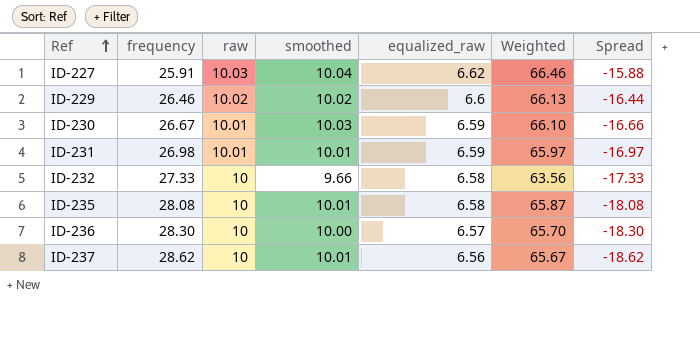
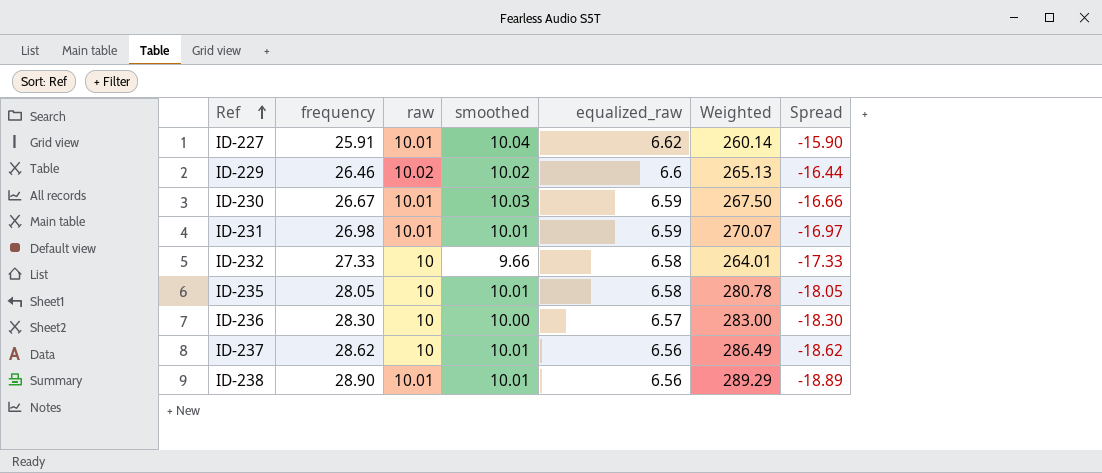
column Weighted | formula: [smoothed] * [equalized_raw] -> [frequency] * [smoothed]
ID-227 | raw: 10.03 -> 10.01
ID-227 | Spread: -15.88 -> -15.90
ID-235 | frequency: 28.08 -> 28.05
ID-235 | Spread: -18.08 -> -18.05
row ID-238: none -> 28.90 | 10.01 | 10.01 | 6.56 | 289.29 | -18.89

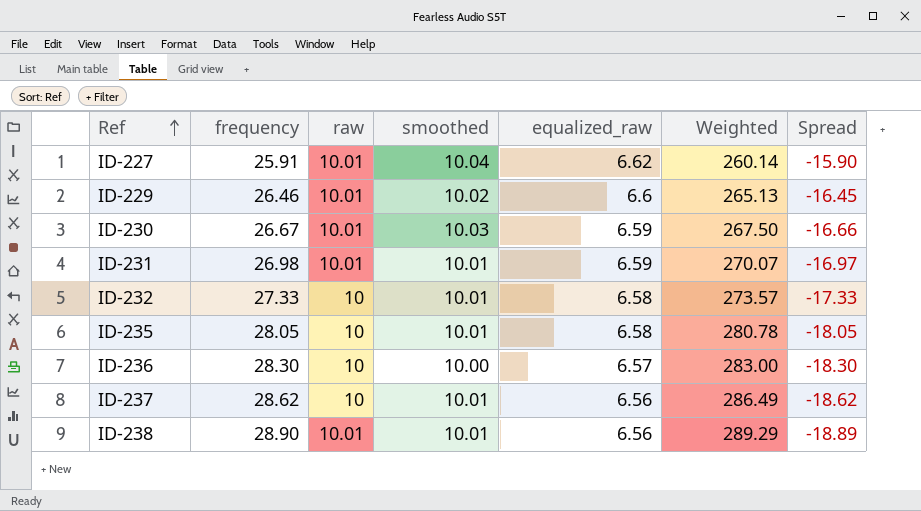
ID-229 | raw: 10.02 -> 10.01
ID-229 | Spread: -16.44 -> -16.45
ID-232 | smoothed: 9.66 -> 10.01
ID-232 | Weighted: 264.01 -> 273.57

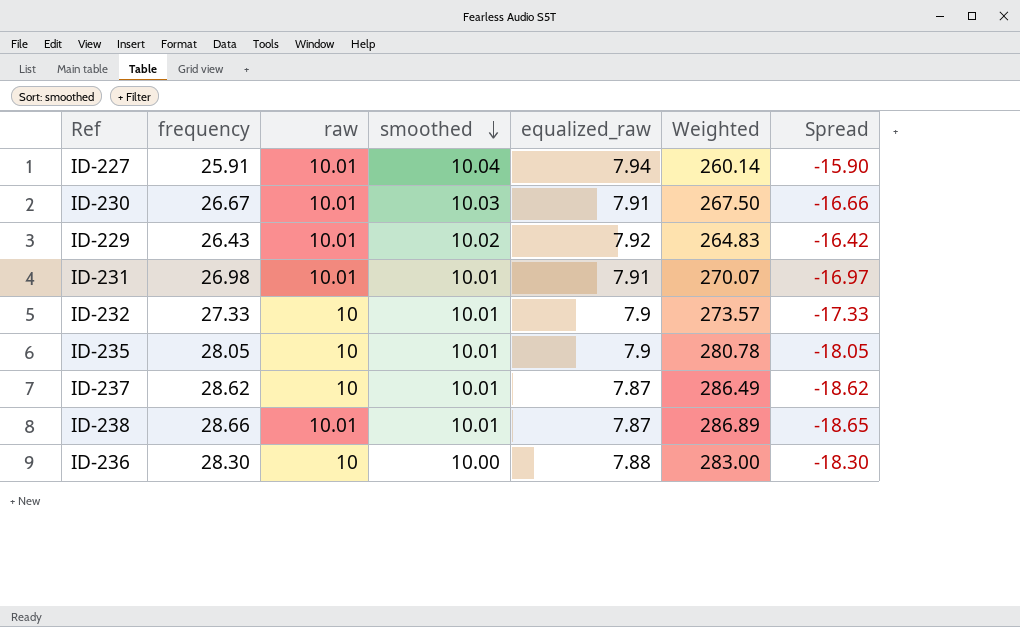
row order: Ref ascending -> smoothed descending
ID-227 | equalized_raw: 6.62 -> 7.94
ID-230 | equalized_raw: 6.59 -> 7.91
ID-229 | frequency: 26.46 -> 26.43
ID-229 | equalized_raw: 6.6 -> 7.92
ID-229 | Weighted: 265.13 -> 264.83
ID-229 | Spread: -16.45 -> -16.42
ID-231 | equalized_raw: 6.59 -> 7.91
ID-232 | equalized_raw: 6.58 -> 7.9
ID-235 | equalized_raw: 6.58 -> 7.9
ID-237 | equalized_raw: 6.56 -> 7.87
ID-238 | frequency: 28.90 -> 28.66
ID-238 | equalized_raw: 6.56 -> 7.87
ID-238 | Weighted: 289.29 -> 286.89
ID-238 | Spread: -18.89 -> -18.65
ID-236 | equalized_raw: 6.57 -> 7.88

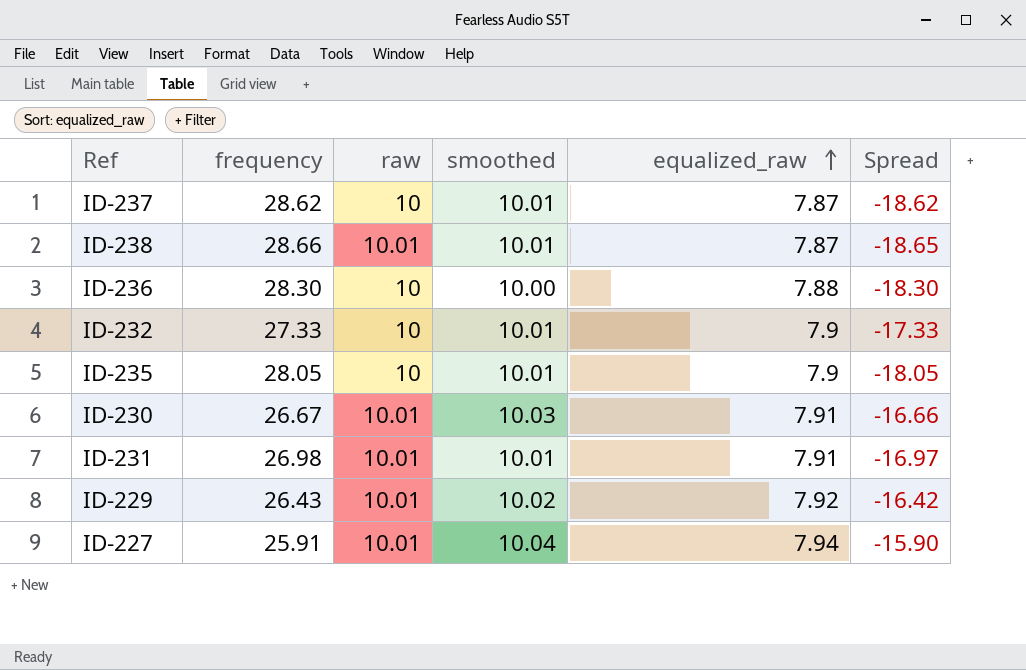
row order: smoothed descending -> equalized_raw ascending
column Weighted | formula: [frequency] * [smoothed] -> none

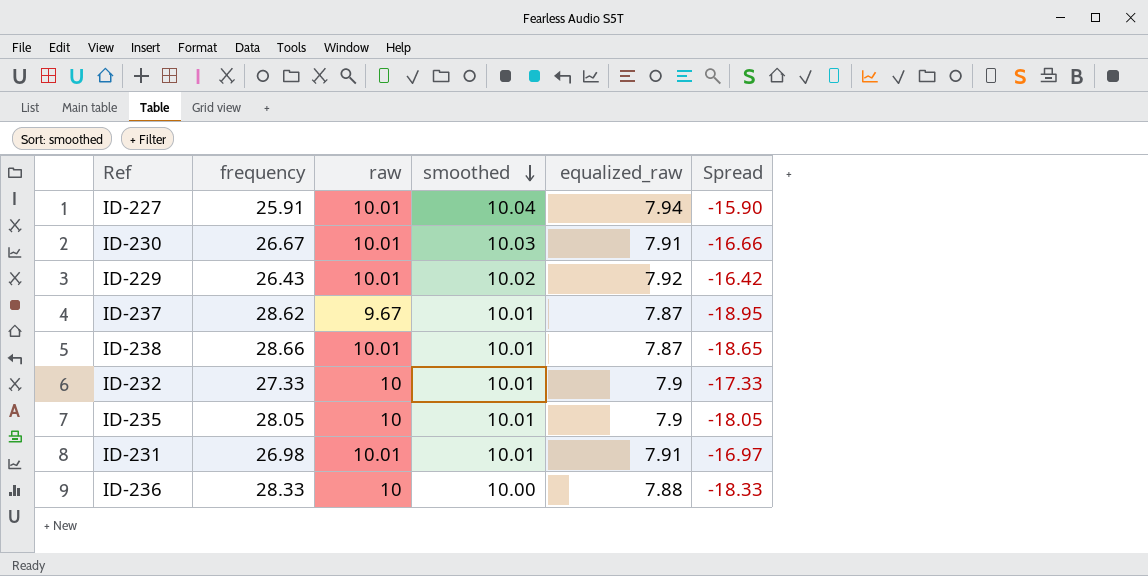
row order: equalized_raw ascending -> smoothed descending
ID-237 | raw: 10 -> 9.67
ID-237 | Spread: -18.62 -> -18.95
ID-236 | frequency: 28.30 -> 28.33
ID-236 | Spread: -18.30 -> -18.33

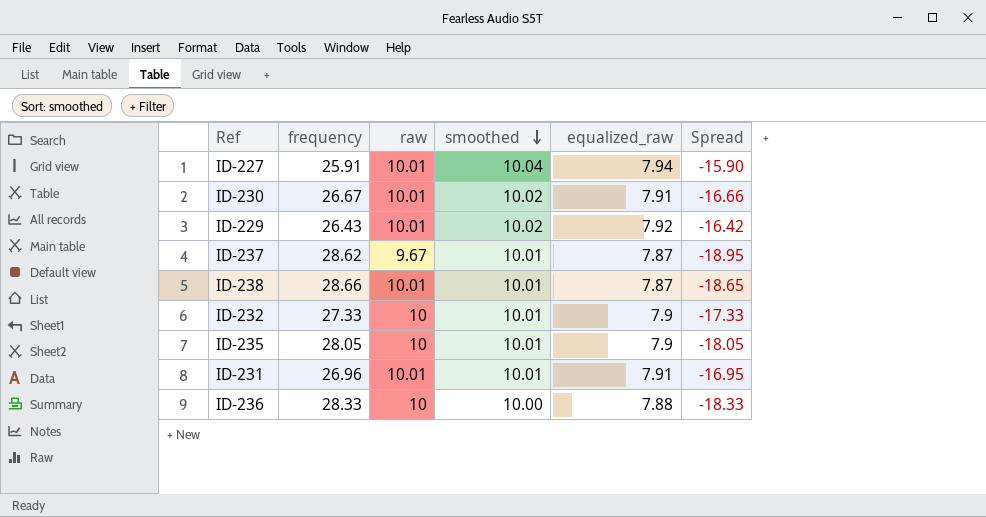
ID-230 | smoothed: 10.03 -> 10.02
ID-231 | frequency: 26.98 -> 26.96
ID-231 | Spread: -16.97 -> -16.95

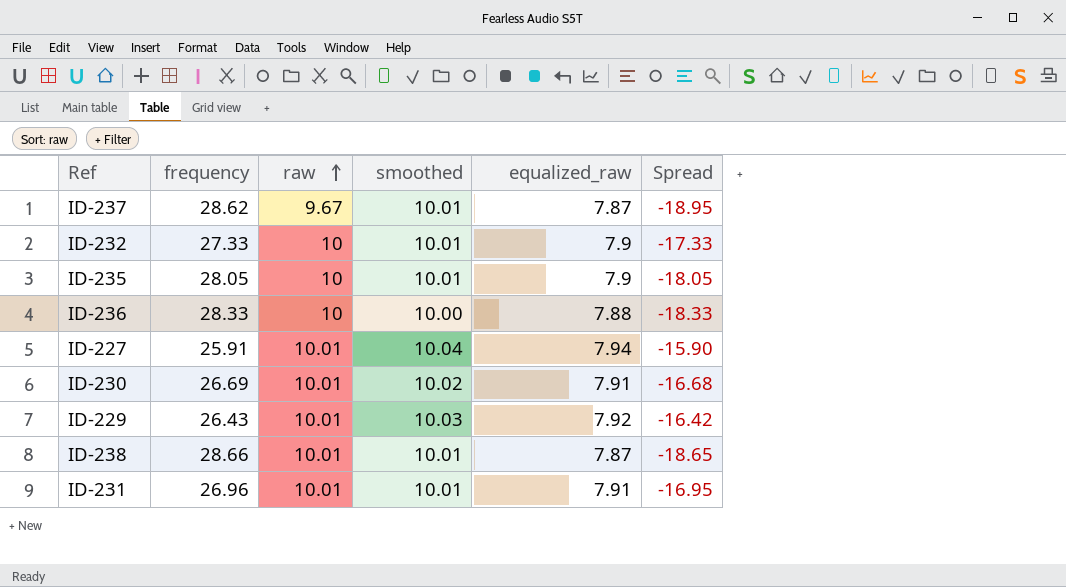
row order: smoothed descending -> raw ascending
ID-230 | frequency: 26.67 -> 26.69
ID-230 | Spread: -16.66 -> -16.68
ID-229 | smoothed: 10.02 -> 10.03

